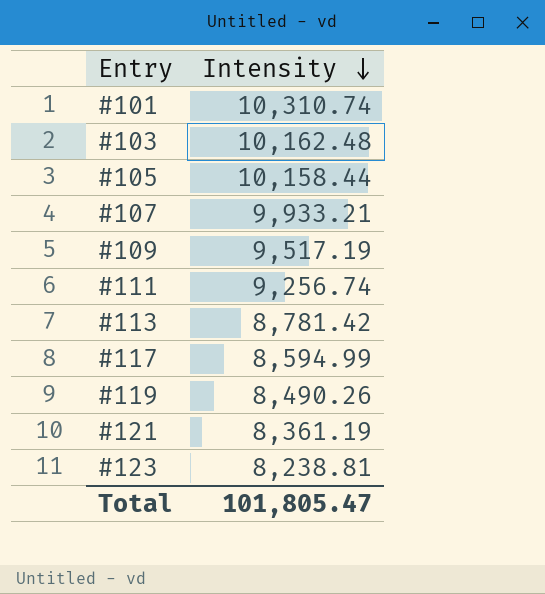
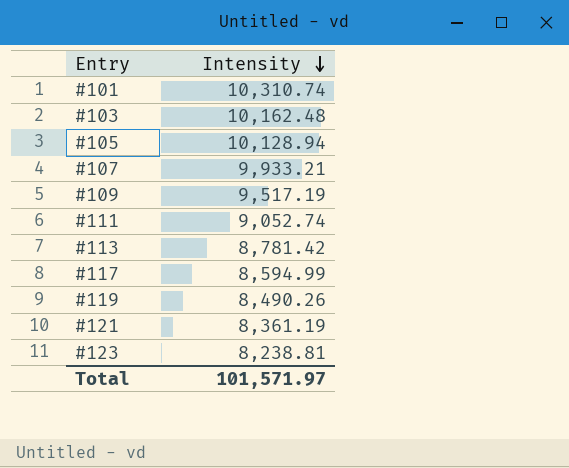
#105 | Intensity: 10,158.44 -> 10,128.94
#111 | Intensity: 9,256.74 -> 9,052.74
Total | Intensity: 101,805.47 -> 101,571.97

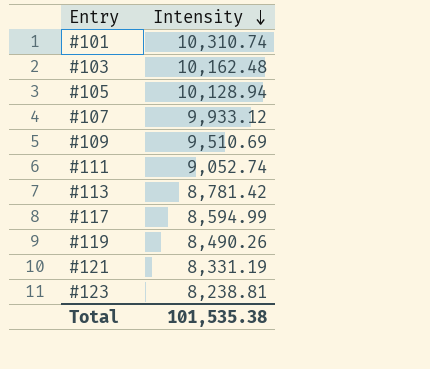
#107 | Intensity: 9,933.21 -> 9,933.12
#109 | Intensity: 9,517.19 -> 9,510.69
#121 | Intensity: 8,361.19 -> 8,331.19
Total | Intensity: 101,571.97 -> 101,535.38

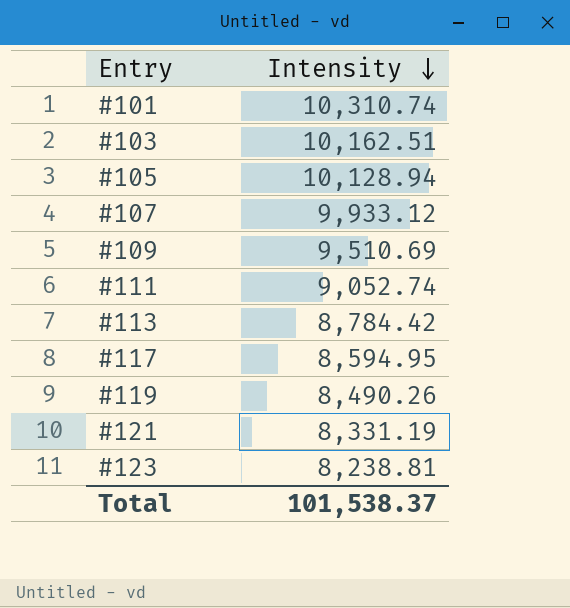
#103 | Intensity: 10,162.48 -> 10,162.51
#113 | Intensity: 8,781.42 -> 8,784.42
#117 | Intensity: 8,594.99 -> 8,594.95
Total | Intensity: 101,535.38 -> 101,538.37

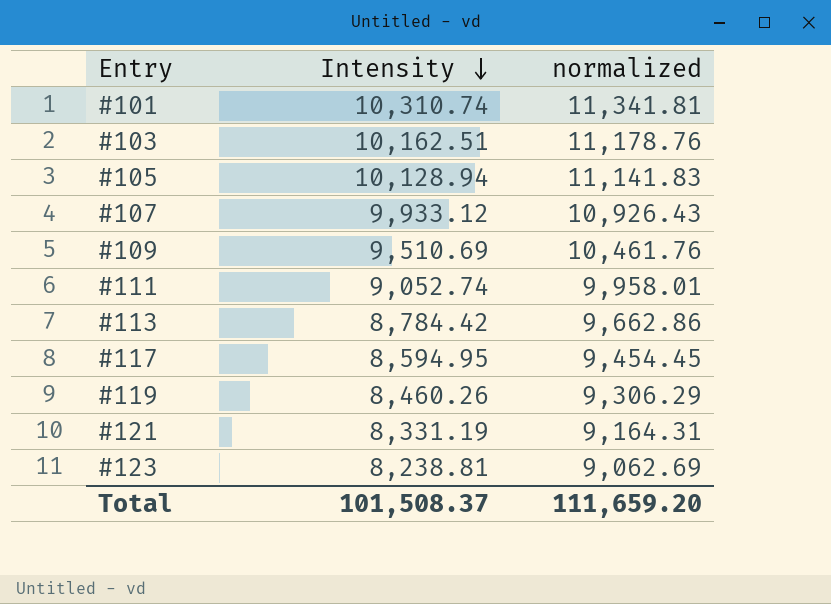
column normalized | formula: none -> [Intensity] * 1.1
#119 | Intensity: 8,490.26 -> 8,460.26
Total | Intensity: 101,538.37 -> 101,508.37

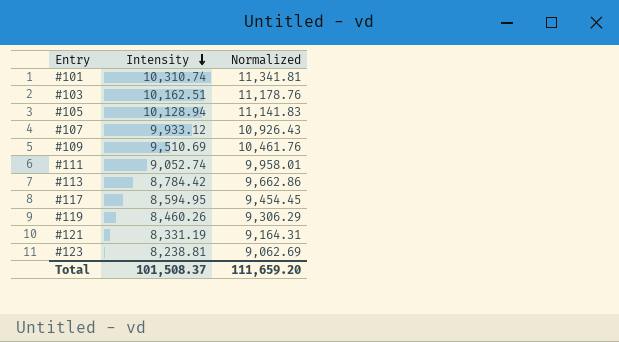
column name: normalized -> Normalized

